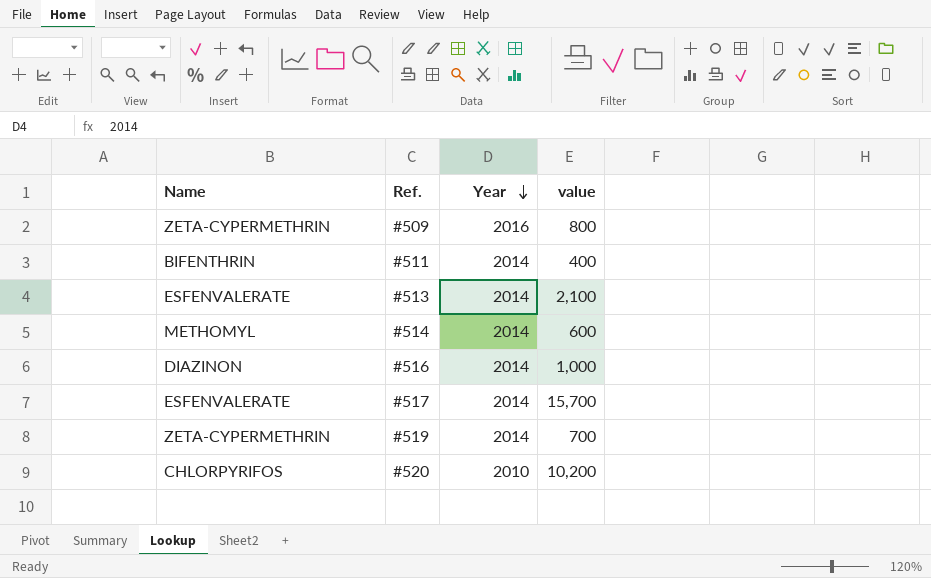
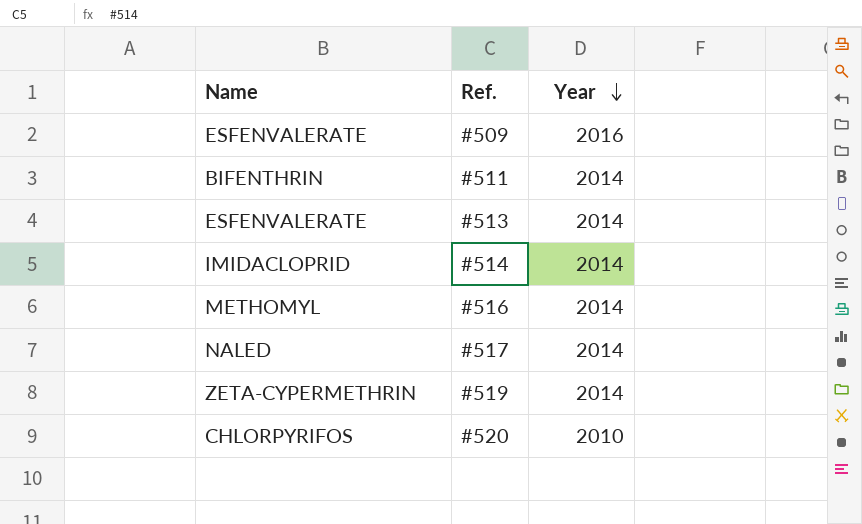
column value | position: 4 -> none
#509 | Name: ZETA-CYPERMETHRIN -> ESFENVALERATE
#514 | Name: METHOMYL -> IMIDACLOPRID
#516 | Name: DIAZINON -> METHOMYL
#517 | Name: ESFENVALERATE -> NALED

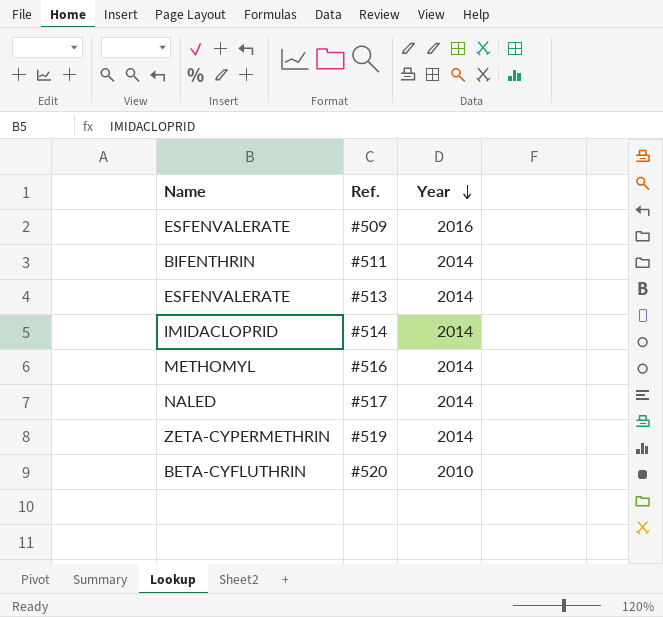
#520 | Name: CHLORPYRIFOS -> BETA-CYFLUTHRIN

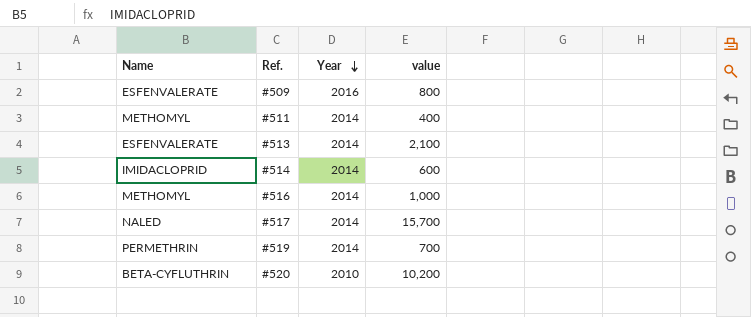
column value | position: none -> 4
#511 | Name: BIFENTHRIN -> METHOMYL
#519 | Name: ZETA-CYPERMETHRIN -> PERMETHRIN

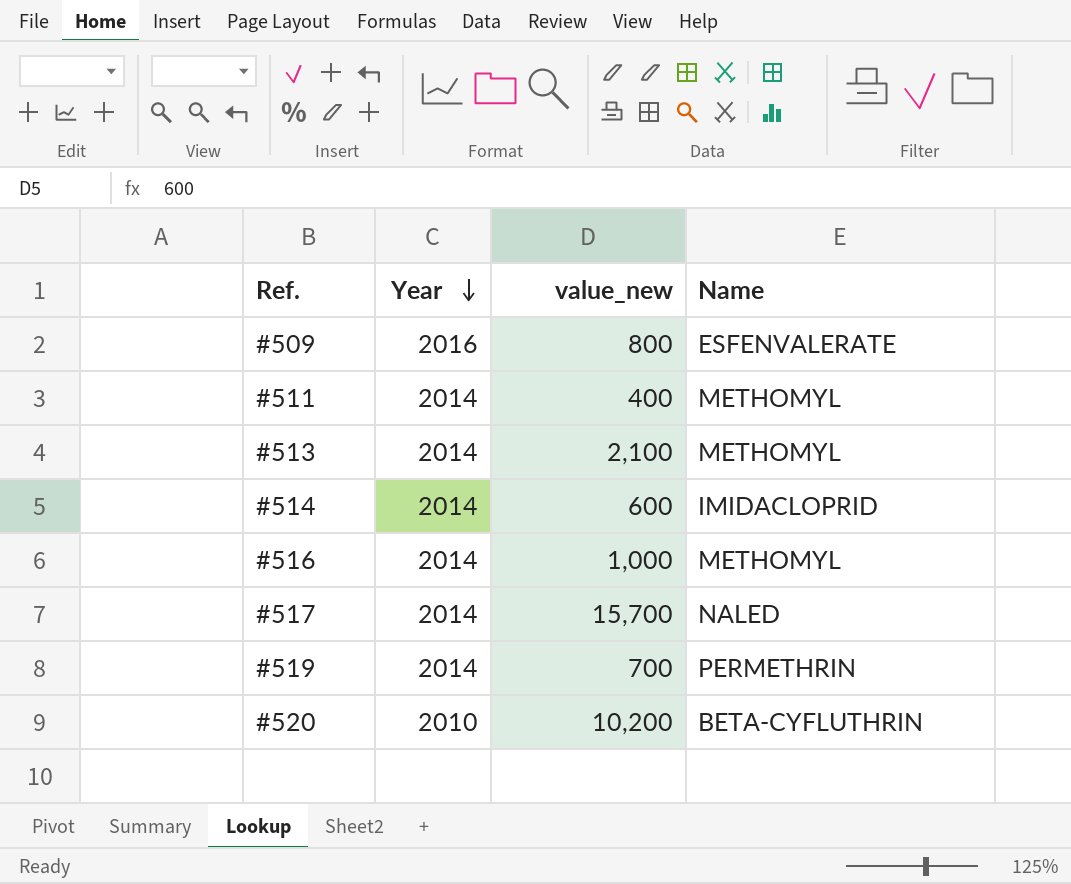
column name: value -> value_new
column Name | position: 1 -> 4
#513 | Name: ESFENVALERATE -> METHOMYL

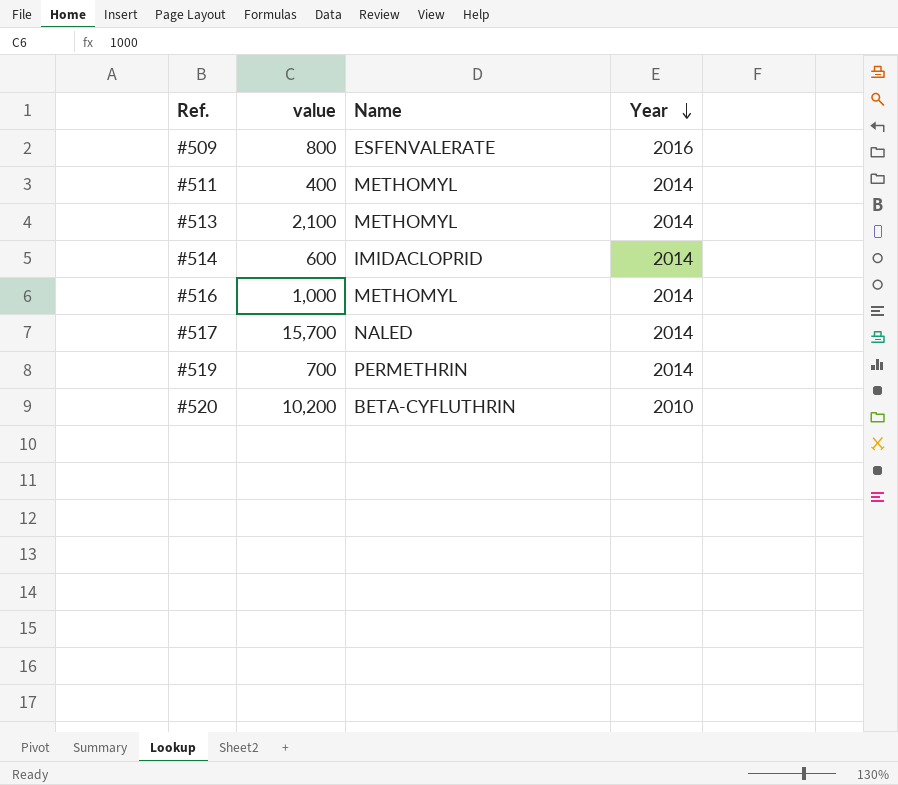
column name: value_new -> value
column Year | position: 2 -> 4

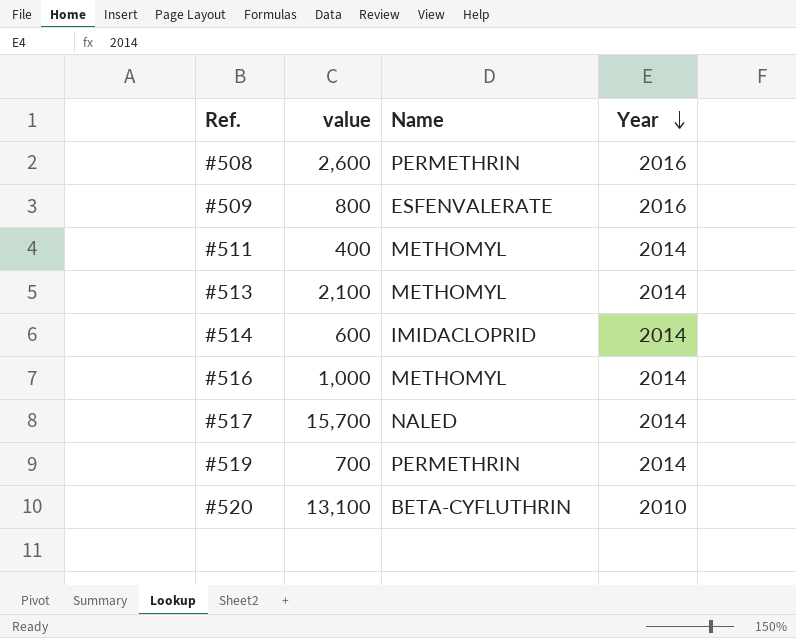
row #508: none -> 2,600 | PERMETHRIN | 2016
#520 | value: 10,200 -> 13,100

